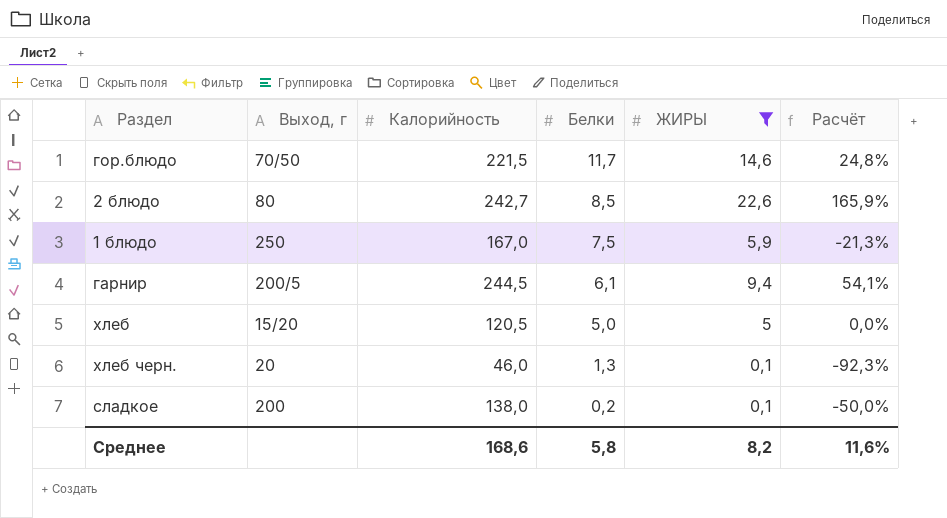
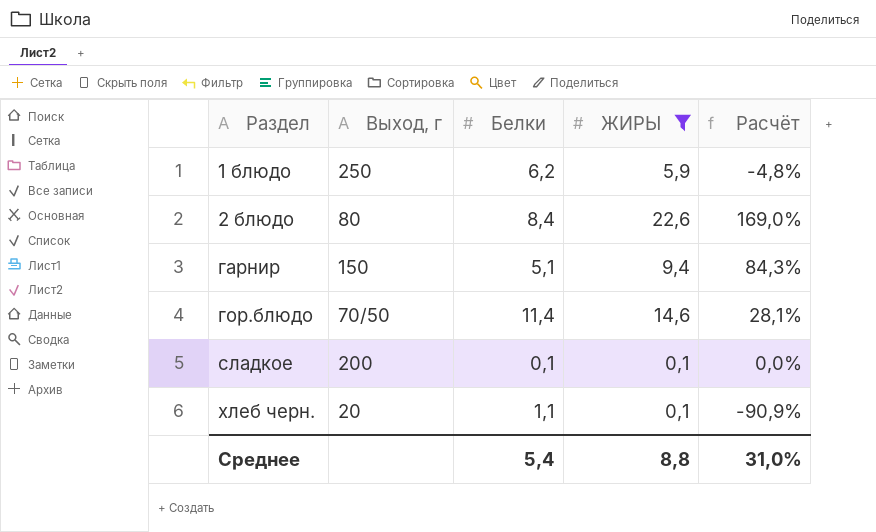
row order: Белки descending -> Раздел ascending
column Калорийность | position: 3 -> none
row хлеб: 15/20 | 120,5 | 5,0 | 5 | 0,0% -> none
1 блюдо | Белки: 7,5 -> 6,2
1 блюдо | Расчёт: -21,3% -> -4,8%
2 блюдо | Белки: 8,5 -> 8,4
2 блюдо | Расчёт: 165,9% -> 169,0%
гарнир | Выход, г: 200/5 -> 150
гарнир | Белки: 6,1 -> 5,1
гарнир | Расчёт: 54,1% -> 84,3%
гор.блюдо | Белки: 11,7 -> 11,4
гор.блюдо | Расчёт: 24,8% -> 28,1%
сладкое | Белки: 0,2 -> 0,1
сладкое | Расчёт: -50,0% -> 0,0%
хлеб черн. | Белки: 1,3 -> 1,1
хлеб черн. | Расчёт: -92,3% -> -90,9%
Среднее | Белки: 5,8 -> 5,4
Среднее | ЖИРЫ: 8,2 -> 8,8
Среднее | Расчёт: 11,6% -> 31,0%

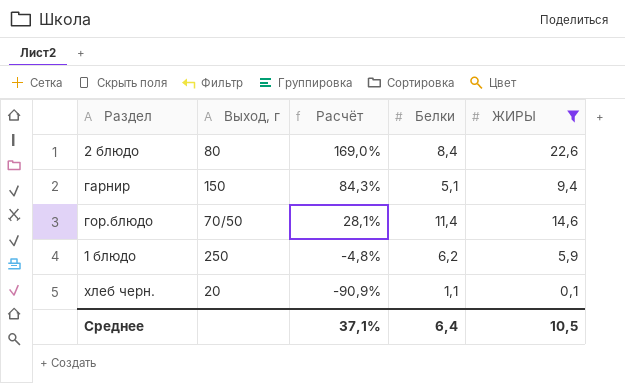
row order: Раздел ascending -> Расчёт descending
column Расчёт | position: 5 -> 3
row сладкое: 200 | 0,1 | 0,1 | 0,0% -> none
Среднее | Расчёт: 31,0% -> 37,1%
Среднее | Белки: 5,4 -> 6,4
Среднее | ЖИРЫ: 8,8 -> 10,5

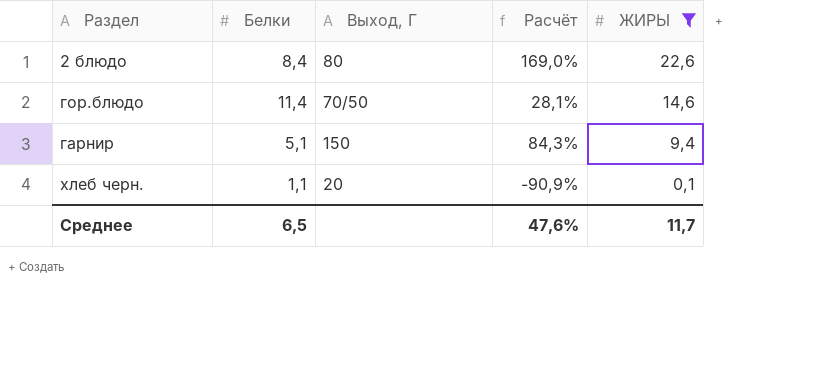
row order: Расчёт descending -> ЖИРЫ descending
column Белки | position: 4 -> 2
column name: Выход, г -> Выход, Г
row 1 блюдо: 250 | -4,8% | 6,2 | 5,9 -> none
Среднее | Белки: 6,4 -> 6,5
Среднее | Расчёт: 37,1% -> 47,6%
Среднее | ЖИРЫ: 10,5 -> 11,7

